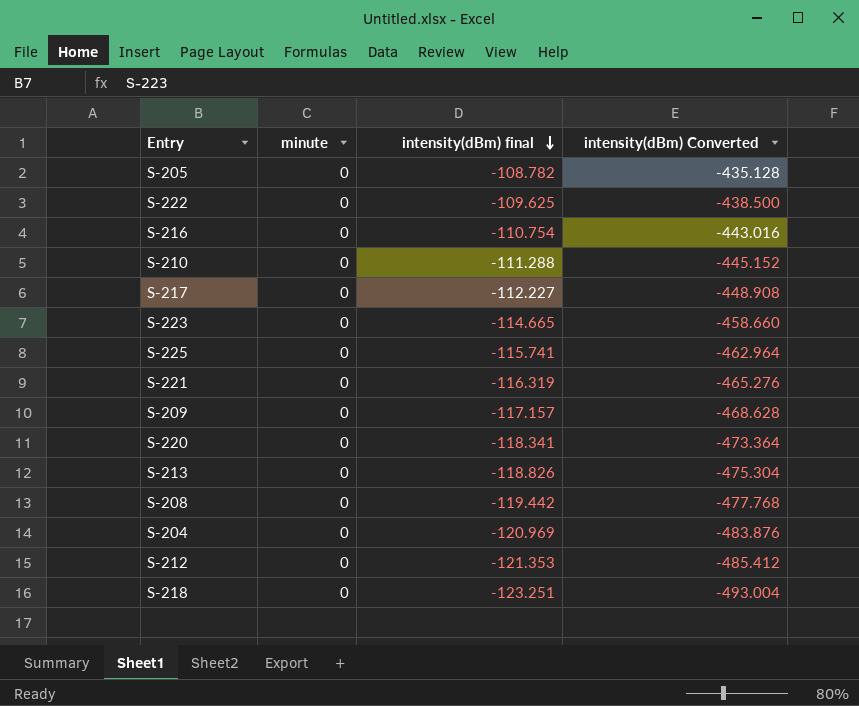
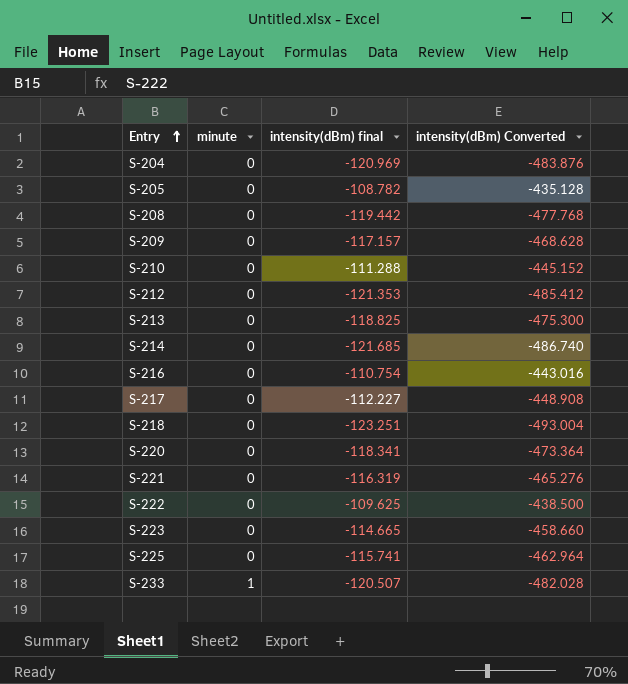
row order: intensity(dBm) final descending -> Entry ascending
S-213 | intensity(dBm) final: -118.826 -> -118.825
S-213 | intensity(dBm) Converted: -475.304 -> -475.300
row S-214: none -> 0 | -121.685 | -486.740
row S-233: none -> 1 | -120.507 | -482.028

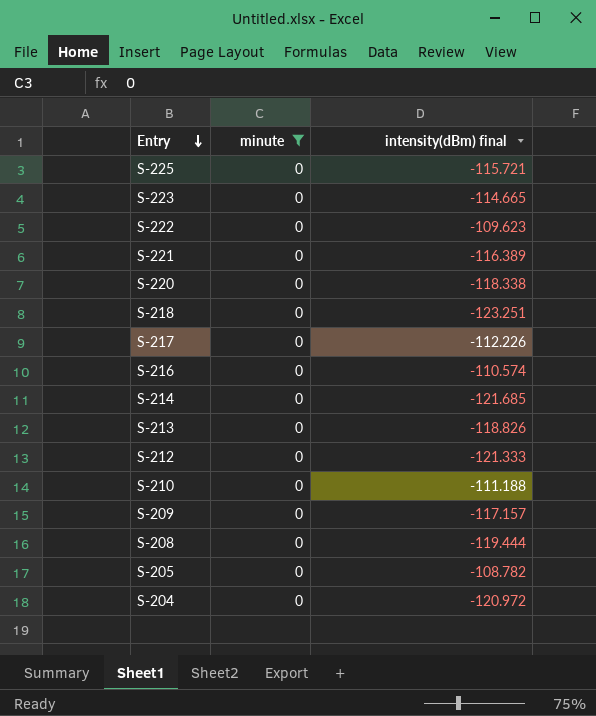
filter: none -> minute = 0
row order: Entry ascending -> Entry descending
column intensity(dBm) Converted | formula: [intensity(dBm) final] * 4 -> none
S-225 | intensity(dBm) final: -115.741 -> -115.721
S-222 | intensity(dBm) final: -109.625 -> -109.623
S-221 | intensity(dBm) final: -116.319 -> -116.389
S-220 | intensity(dBm) final: -118.341 -> -118.338
S-217 | intensity(dBm) final: -112.227 -> -112.226
S-216 | intensity(dBm) final: -110.754 -> -110.574
S-213 | intensity(dBm) final: -118.825 -> -118.826
S-212 | intensity(dBm) final: -121.353 -> -121.333
S-210 | intensity(dBm) final: -111.288 -> -111.188
S-208 | intensity(dBm) final: -119.442 -> -119.444
S-204 | intensity(dBm) final: -120.969 -> -120.972

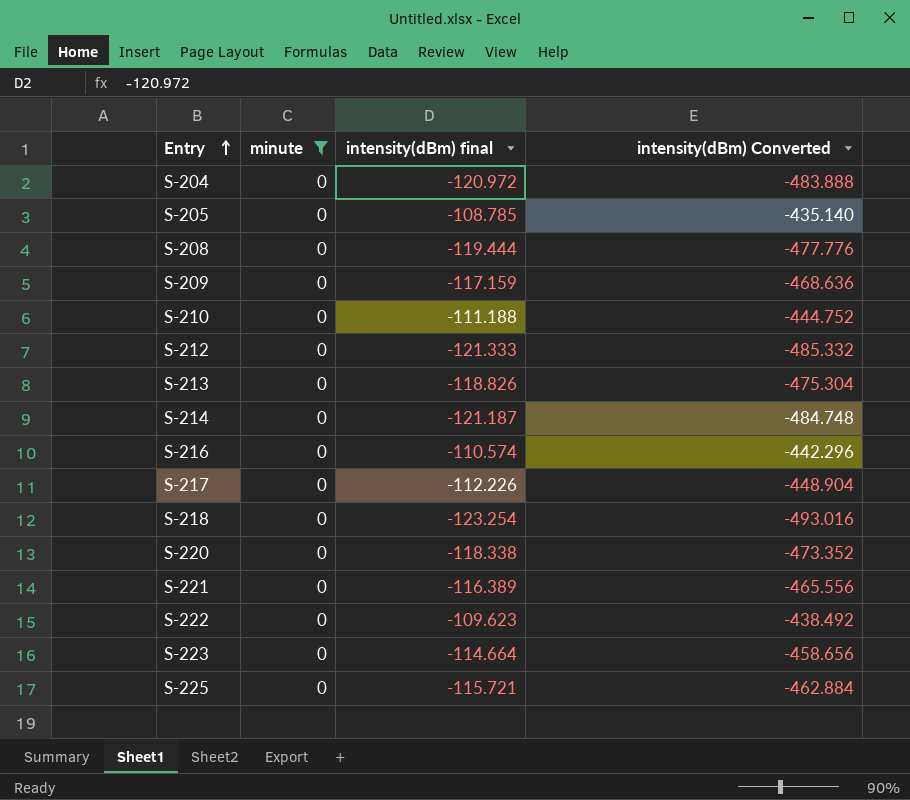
row order: Entry descending -> Entry ascending
column intensity(dBm) Converted | formula: none -> [intensity(dBm) final] * 4
S-205 | intensity(dBm) final: -108.782 -> -108.785
S-209 | intensity(dBm) final: -117.157 -> -117.159
S-214 | intensity(dBm) final: -121.685 -> -121.187
S-218 | intensity(dBm) final: -123.251 -> -123.254
S-223 | intensity(dBm) final: -114.665 -> -114.664

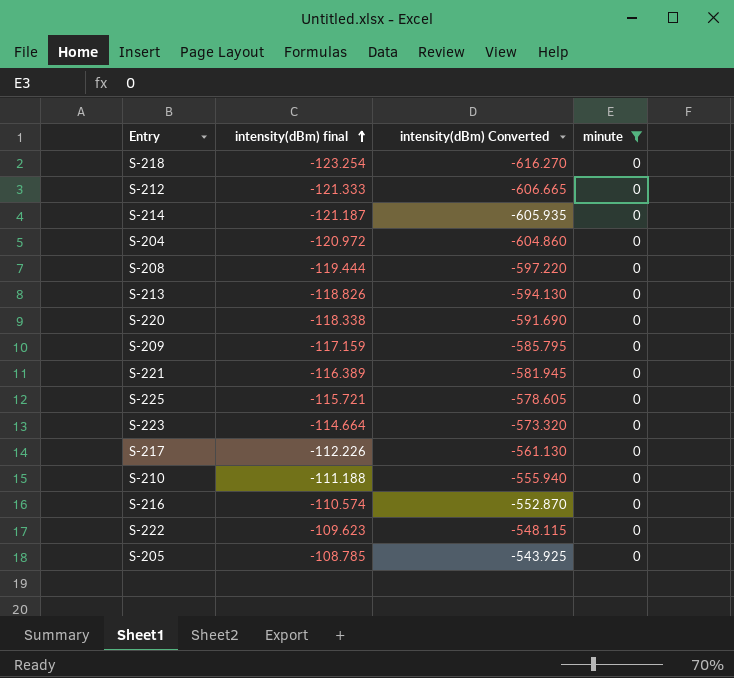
row order: Entry ascending -> intensity(dBm) final ascending
column intensity(dBm) Converted | formula: [intensity(dBm) final] * 4 -> [intensity(dBm) final] * 5
column minute | position: 2 -> 4

